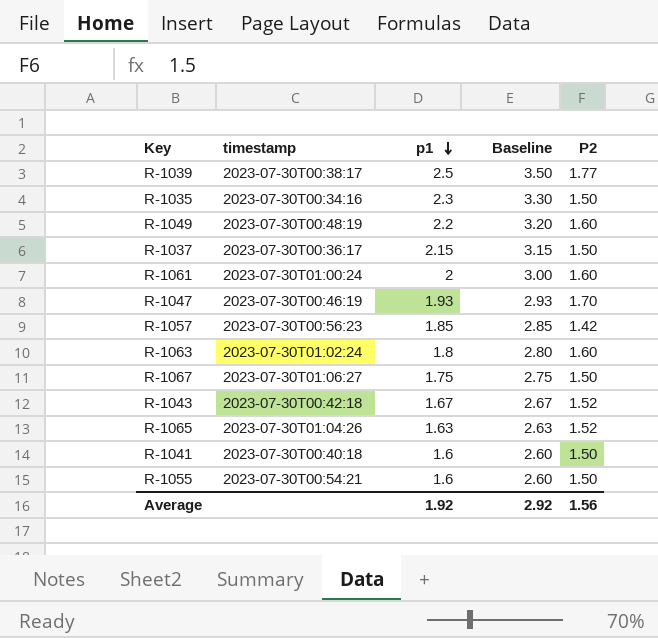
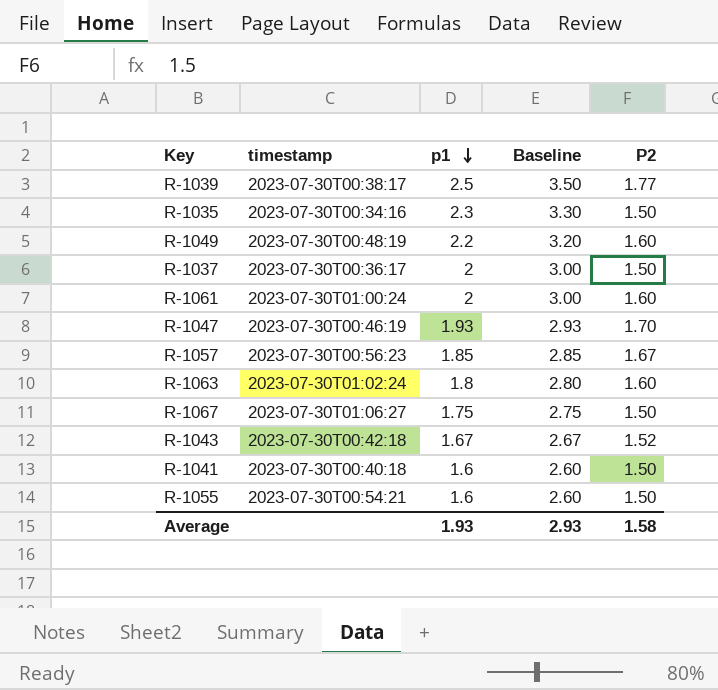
row R-1065: 2023-07-30T01:04:26 | 1.63 | 2.63 | 1.52 -> none
R-1037 | p1: 2.15 -> 2
R-1037 | Baseline: 3.15 -> 3.00
R-1057 | P2: 1.42 -> 1.67
Average | p1: 1.92 -> 1.93
Average | Baseline: 2.92 -> 2.93
Average | P2: 1.56 -> 1.58

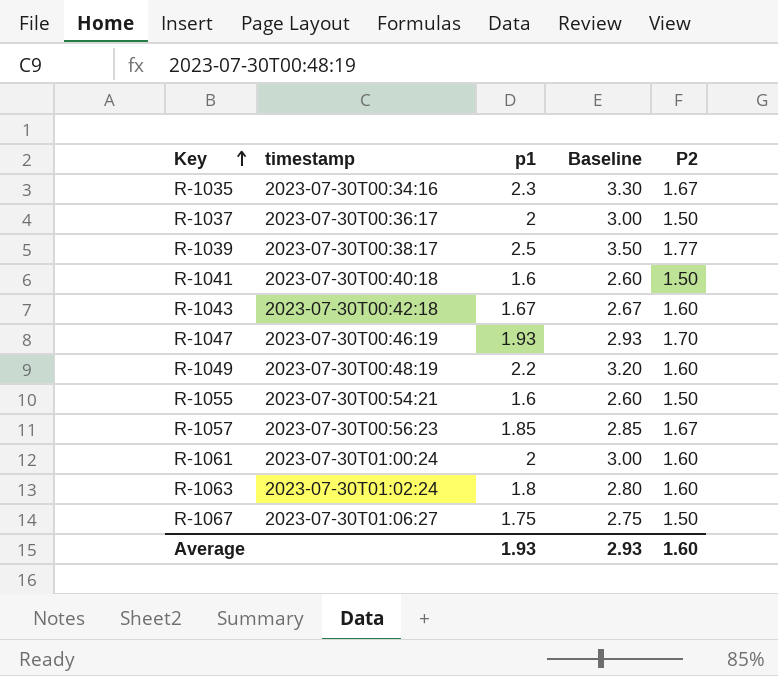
row order: p1 descending -> Key ascending
R-1035 | P2: 1.50 -> 1.67
R-1043 | P2: 1.52 -> 1.60
Average | P2: 1.58 -> 1.60

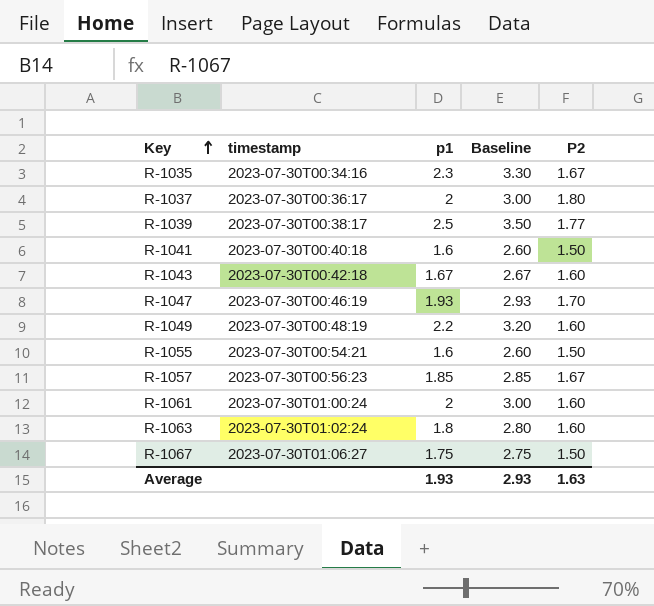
R-1037 | P2: 1.50 -> 1.80
Average | P2: 1.60 -> 1.63

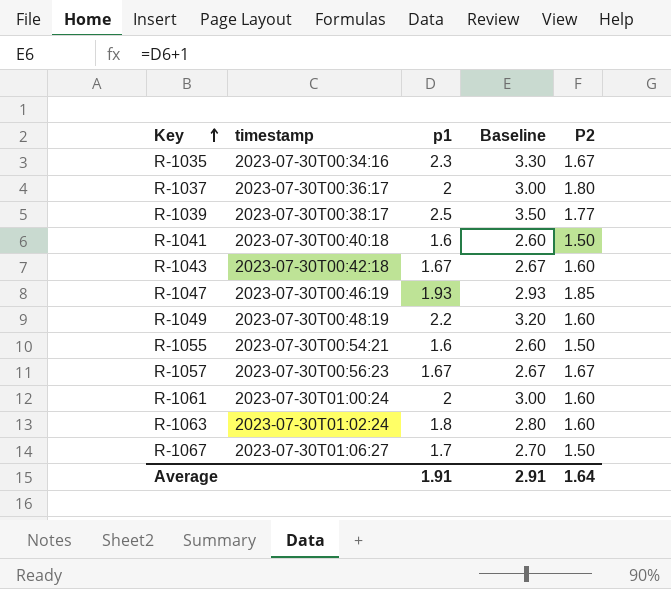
R-1047 | P2: 1.70 -> 1.85
R-1057 | p1: 1.85 -> 1.67
R-1057 | Baseline: 2.85 -> 2.67
R-1067 | p1: 1.75 -> 1.7
R-1067 | Baseline: 2.75 -> 2.70
Average | p1: 1.93 -> 1.91
Average | Baseline: 2.93 -> 2.91
Average | P2: 1.63 -> 1.64

